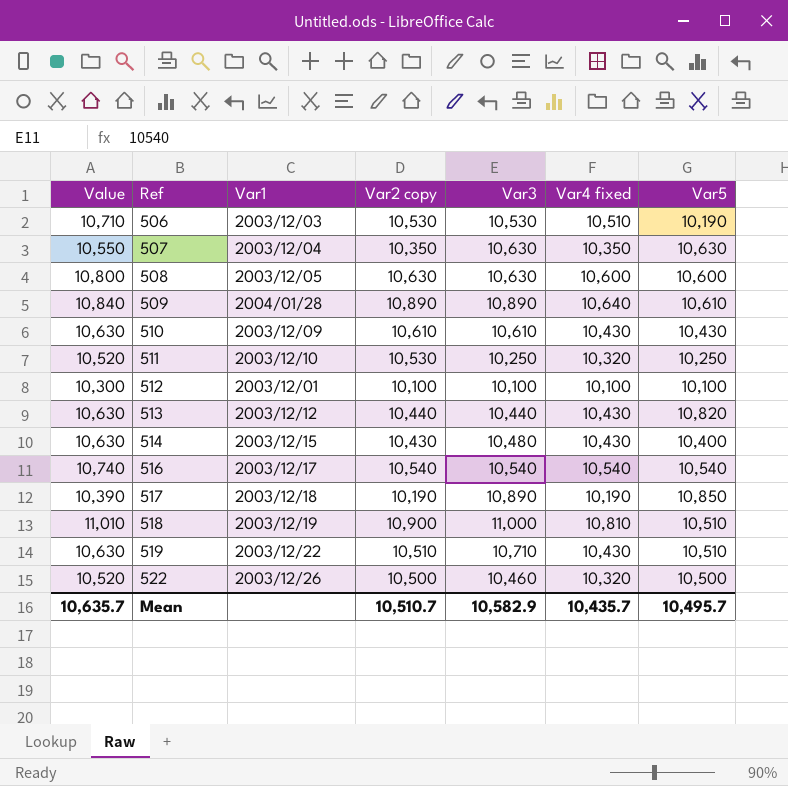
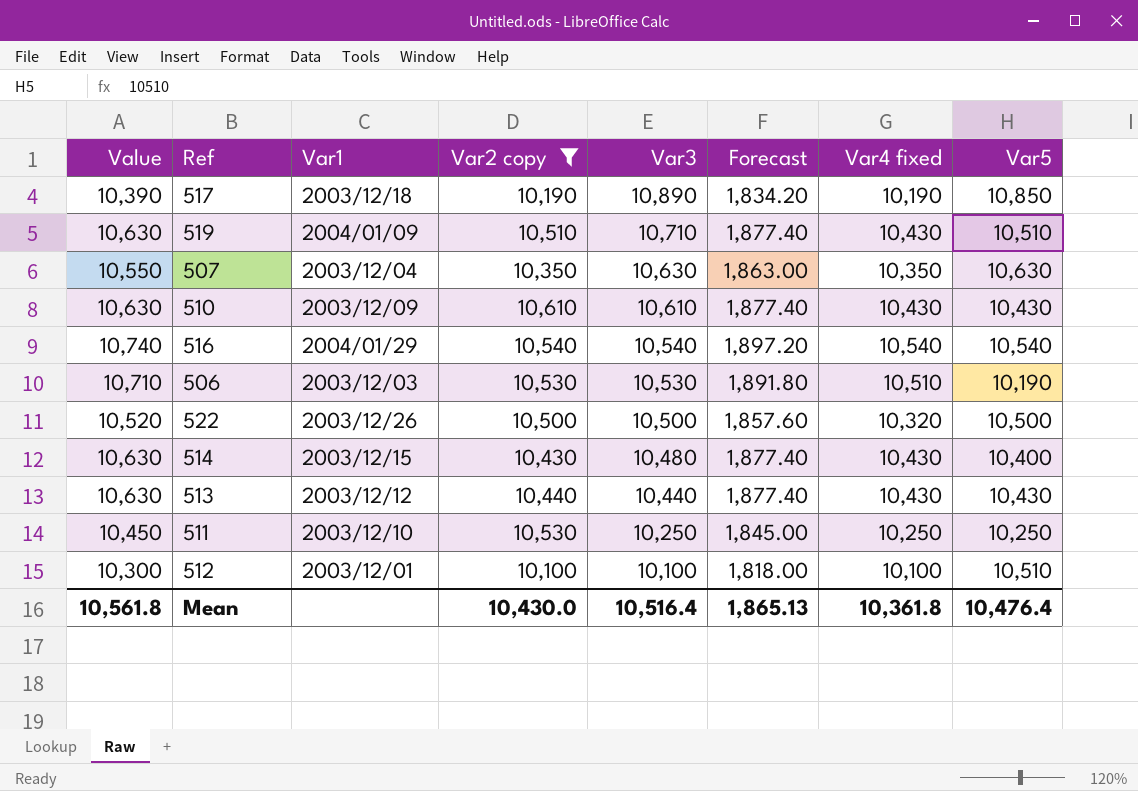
filter: none -> Var2 copy <= 10,610
row order: Ref ascending -> Var3 descending
column Forecast | formula: none -> [Var4 fixed] * 0.18
519 | Var1: 2003/12/22 -> 2004/01/09
516 | Var1: 2003/12/17 -> 2004/01/29
522 | Var3: 10,460 -> 10,500
513 | Var5: 10,820 -> 10,430
511 | Value: 10,520 -> 10,450
511 | Var4 fixed: 10,320 -> 10,250
512 | Var5: 10,100 -> 10,510
Mean | Value: 10,635.7 -> 10,561.8
Mean | Var2 copy: 10,510.7 -> 10,430.0
Mean | Var3: 10,582.9 -> 10,516.4
Mean | Var4 fixed: 10,435.7 -> 10,361.8
Mean | Var5: 10,495.7 -> 10,476.4

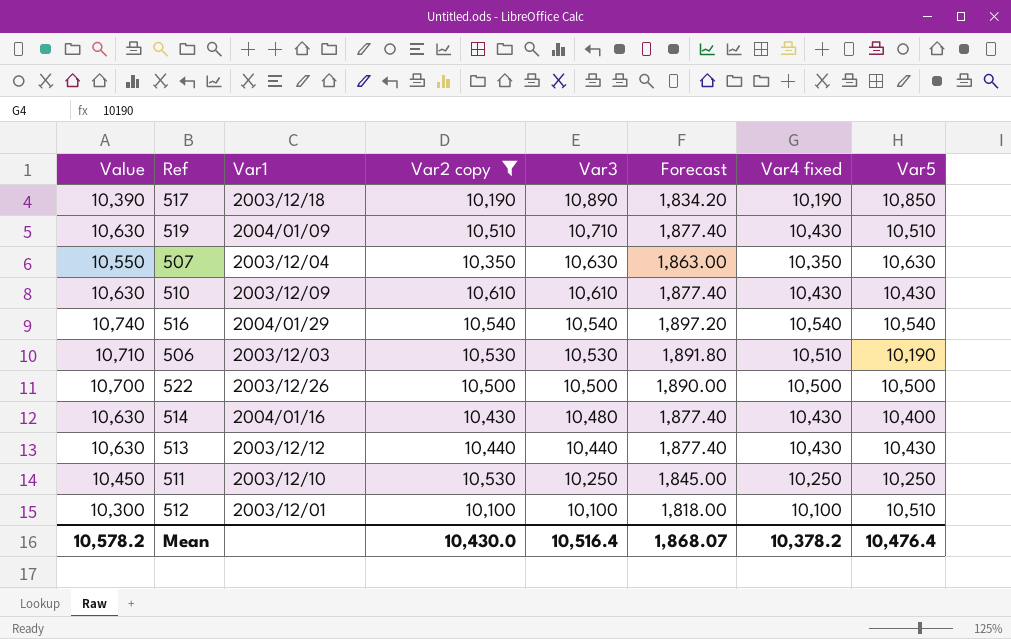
522 | Value: 10,520 -> 10,700
522 | Forecast: 1,857.60 -> 1,890.00
522 | Var4 fixed: 10,320 -> 10,500
514 | Var1: 2003/12/15 -> 2004/01/16
Mean | Value: 10,561.8 -> 10,578.2
Mean | Forecast: 1,865.13 -> 1,868.07
Mean | Var4 fixed: 10,361.8 -> 10,378.2

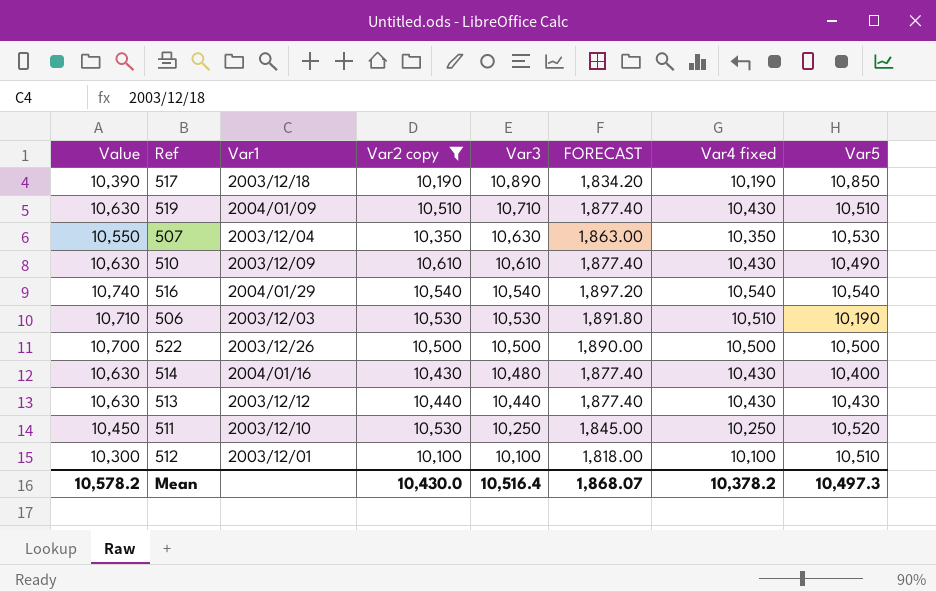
column name: Forecast -> FORECAST
507 | Var5: 10,630 -> 10,530
510 | Var5: 10,430 -> 10,490
511 | Var5: 10,250 -> 10,520
Mean | Var5: 10,476.4 -> 10,497.3

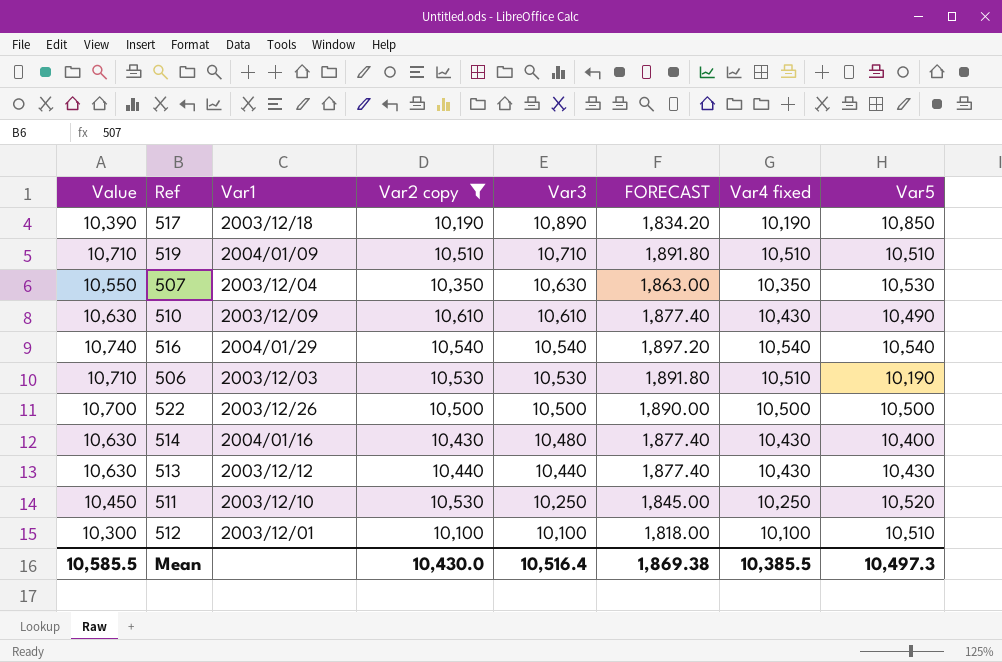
519 | Value: 10,630 -> 10,710
519 | FORECAST: 1,877.40 -> 1,891.80
519 | Var4 fixed: 10,430 -> 10,510
Mean | Value: 10,578.2 -> 10,585.5
Mean | FORECAST: 1,868.07 -> 1,869.38
Mean | Var4 fixed: 10,378.2 -> 10,385.5

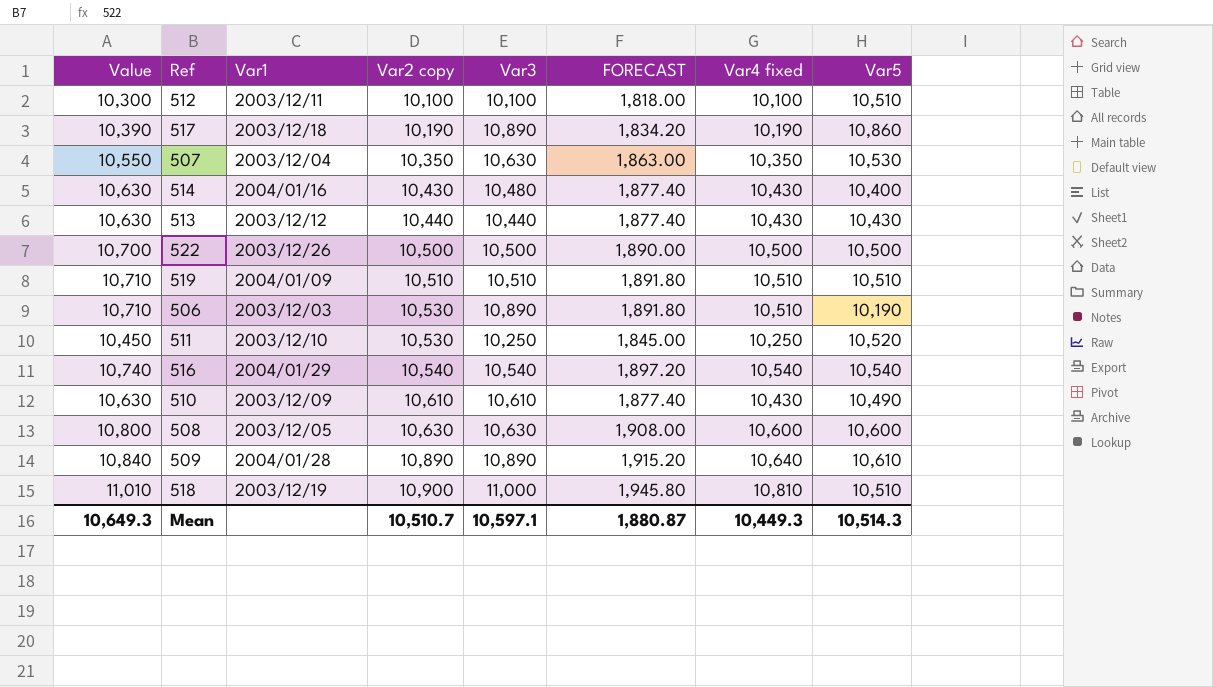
filter: Var2 copy <= 10,610 -> none
row order: Var3 descending -> Var2 copy ascending
512 | Var1: 2003/12/01 -> 2003/12/11
517 | Var5: 10,850 -> 10,860
519 | Var3: 10,710 -> 10,510
506 | Var3: 10,530 -> 10,890
Mean | Value: 10,585.5 -> 10,649.3
Mean | Var2 copy: 10,430.0 -> 10,510.7
Mean | Var3: 10,516.4 -> 10,597.1
Mean | FORECAST: 1,869.38 -> 1,880.87
Mean | Var4 fixed: 10,385.5 -> 10,449.3
Mean | Var5: 10,497.3 -> 10,514.3

